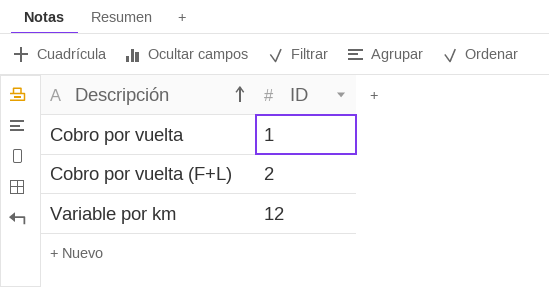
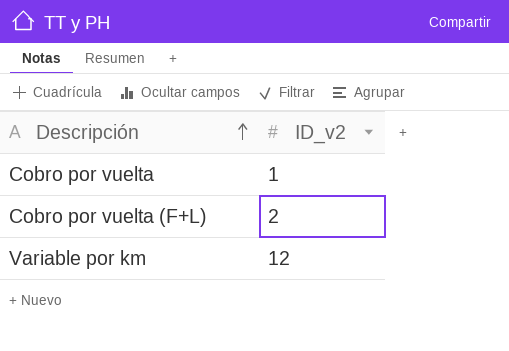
column name: ID -> ID_v2

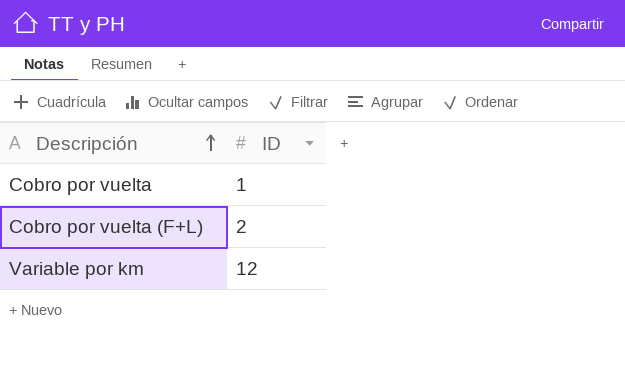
column name: ID_v2 -> ID

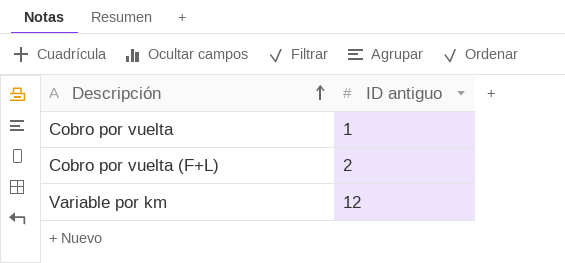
column name: ID -> ID antiguo

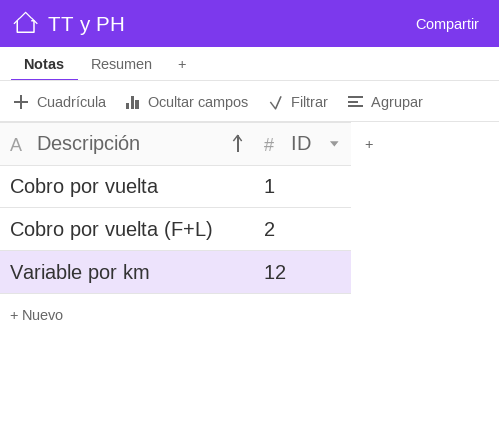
column name: ID antiguo -> ID

